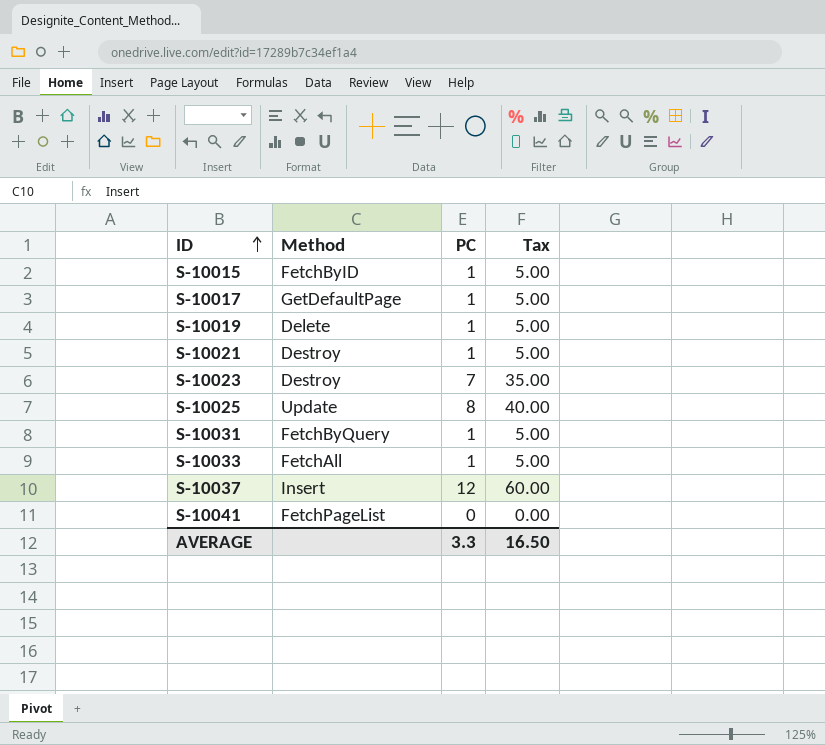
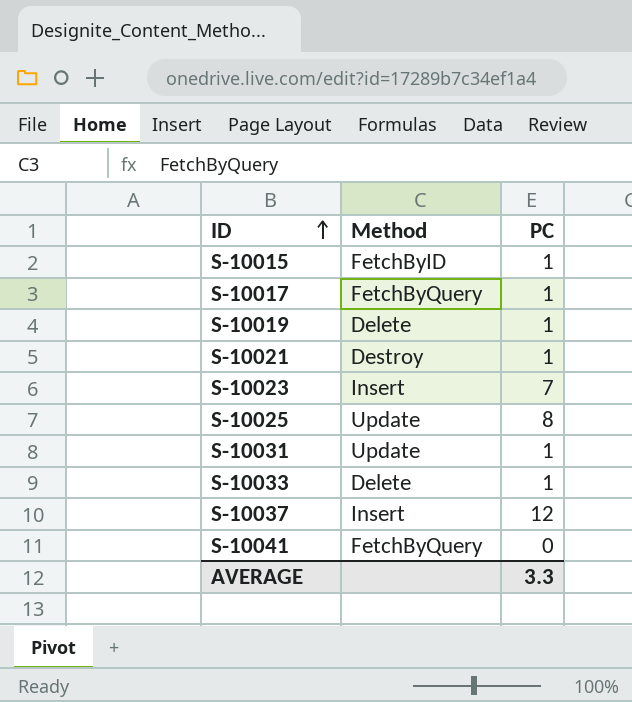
column Tax | formula: [PC] * 5 -> none
S-10017 | Method: GetDefaultPage -> FetchByQuery
S-10023 | Method: Destroy -> Insert
S-10031 | Method: FetchByQuery -> Update
S-10033 | Method: FetchAll -> Delete
S-10041 | Method: FetchPageList -> FetchByQuery

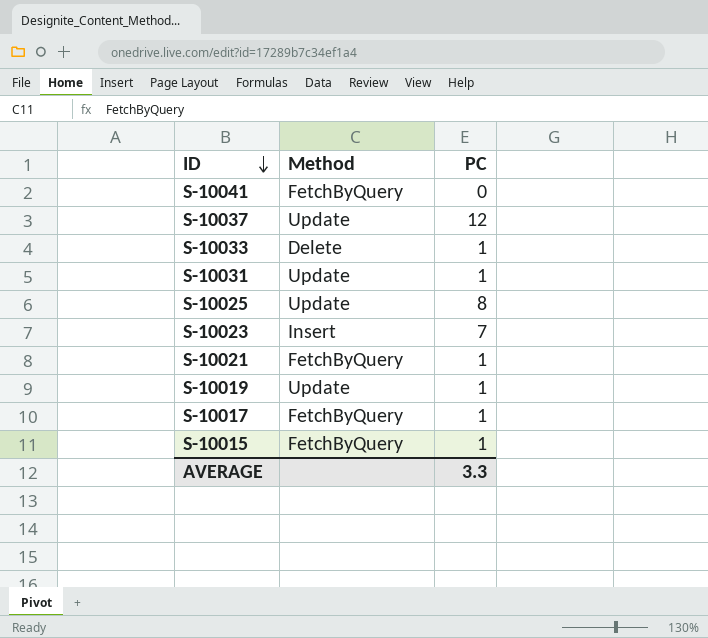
row order: ID ascending -> ID descending
S-10037 | Method: Insert -> Update
S-10021 | Method: Destroy -> FetchByQuery
S-10019 | Method: Delete -> Update
S-10015 | Method: FetchByID -> FetchByQuery

